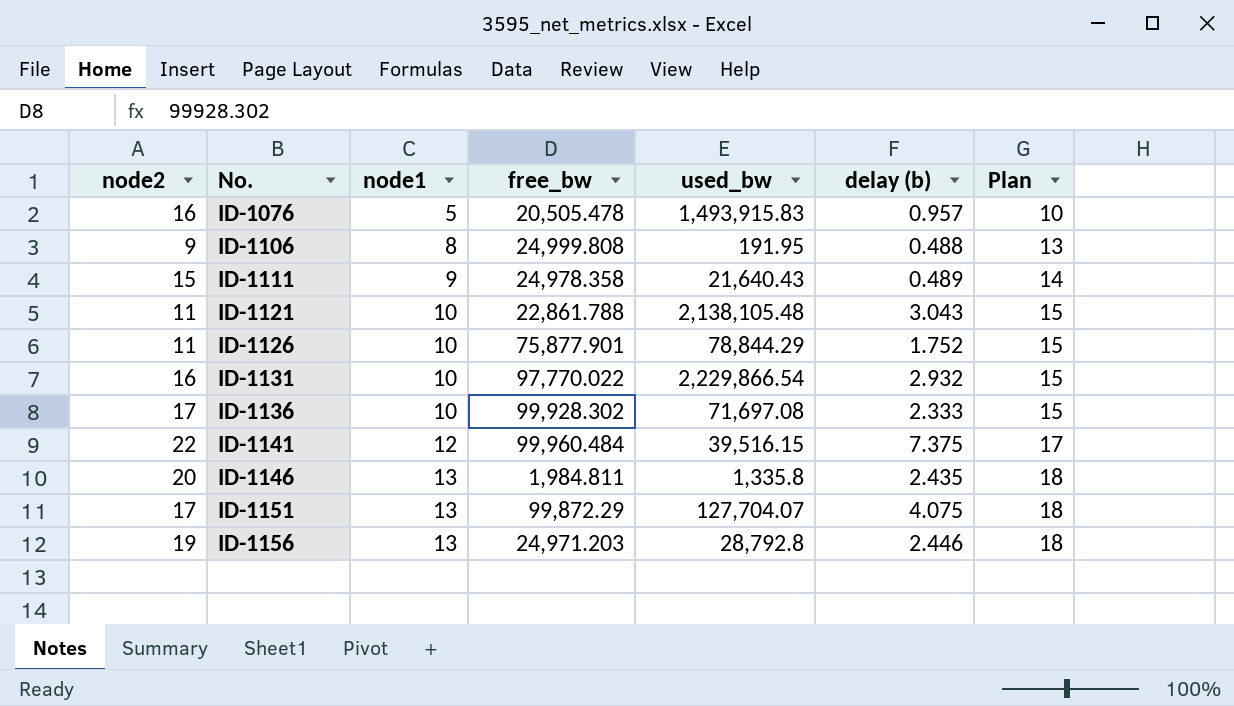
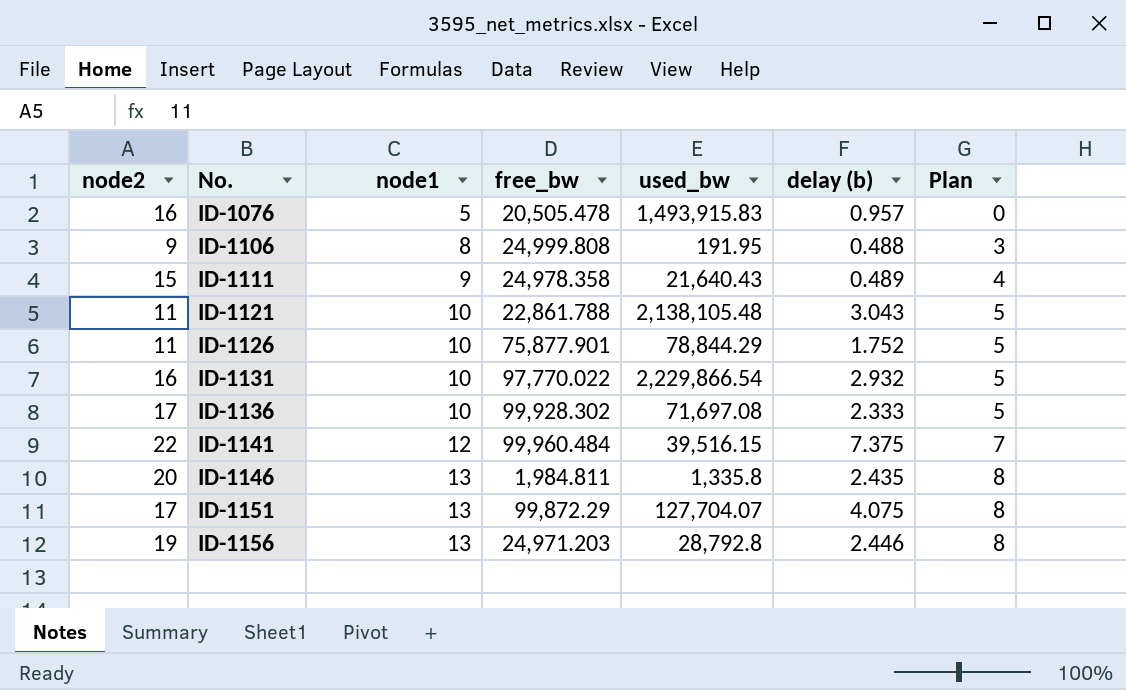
column Plan | formula: [node1] + 5 -> [node1] - 5

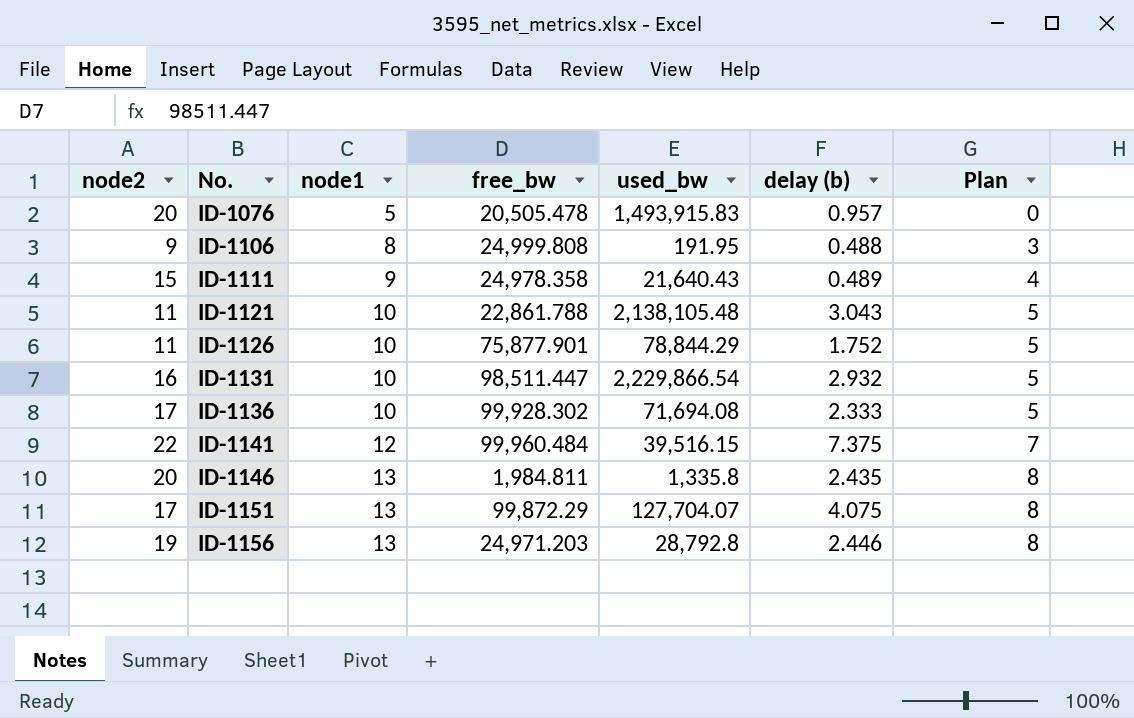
ID-1076 | node2: 16 -> 20
ID-1131 | free_bw: 97,770.022 -> 98,511.447
ID-1136 | used_bw: 71,697.08 -> 71,694.08

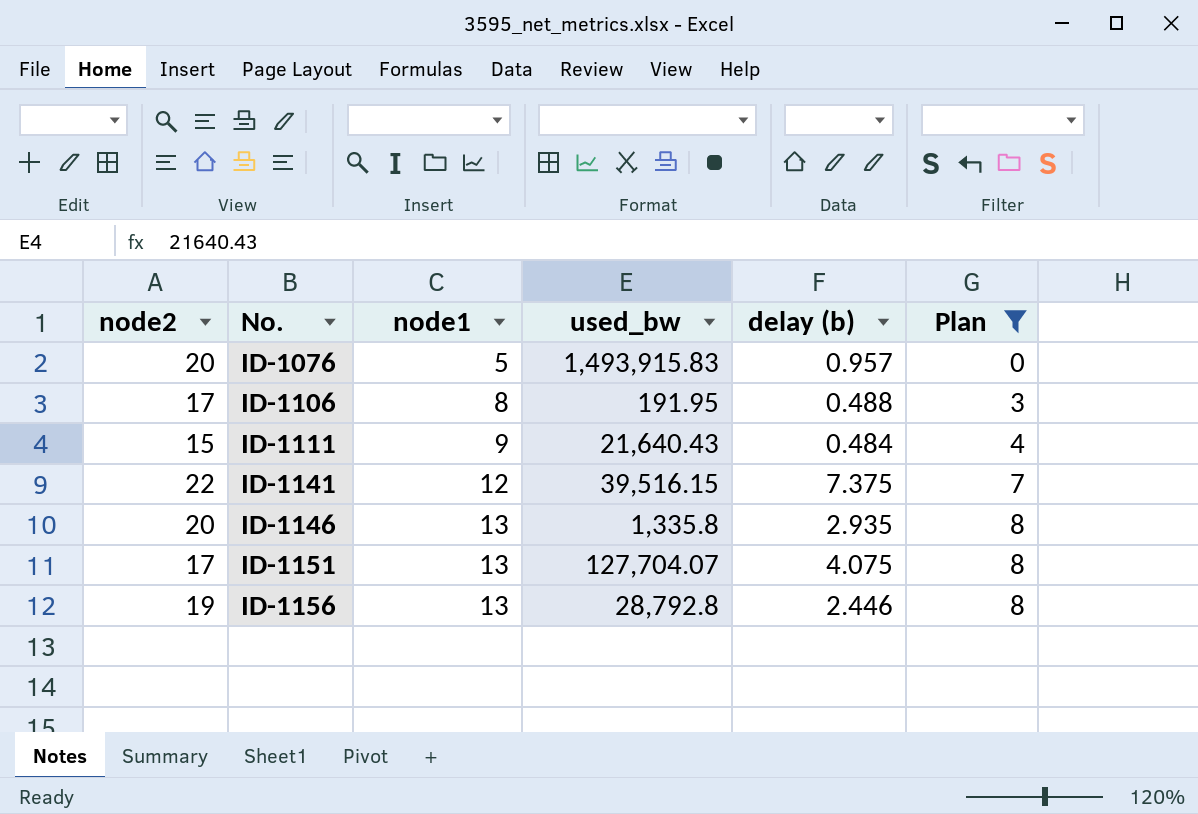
filter: none -> Plan != 5
column free_bw | position: 4 -> none
ID-1106 | node2: 9 -> 17
ID-1111 | delay (b): 0.489 -> 0.484
ID-1146 | delay (b): 2.435 -> 2.935

